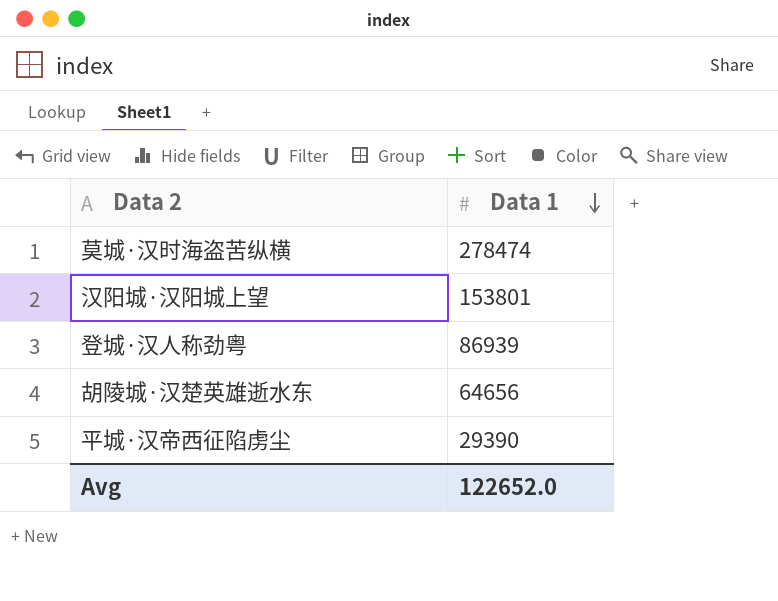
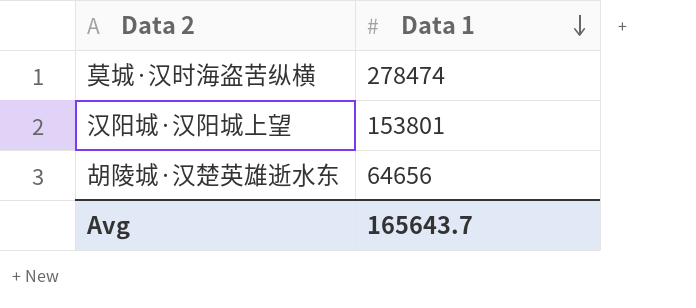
row 登城·汉人称劲粤: 86939 -> none
row 平城·汉帝西征陷虏尘: 29390 -> none
Avg | Data 1: 122652.0 -> 165643.7

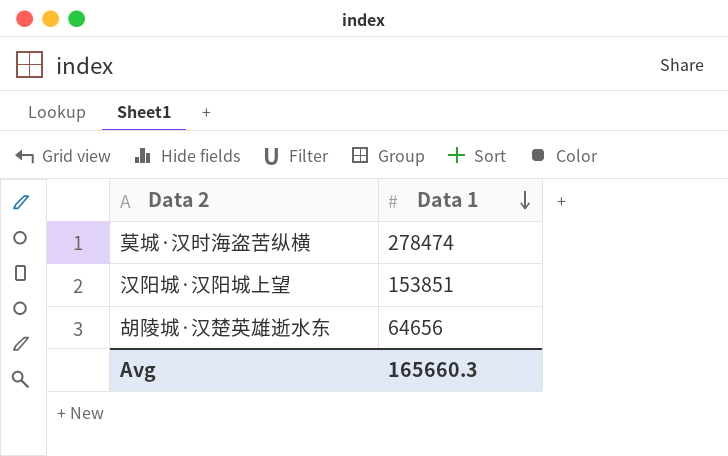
汉阳城·汉阳城上望 | Data 1: 153801 -> 153851
Avg | Data 1: 165643.7 -> 165660.3

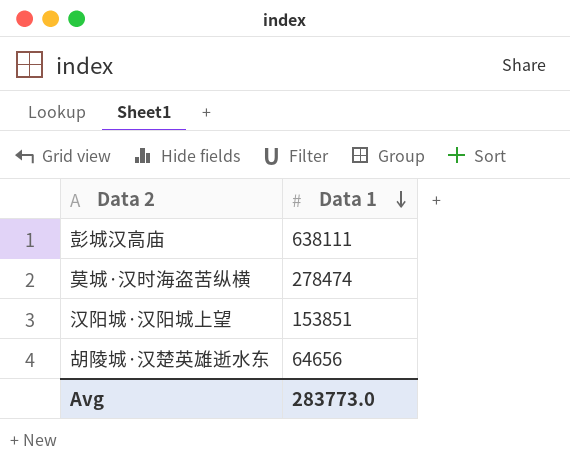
row 彭城汉高庙: none -> 638111
Avg | Data 1: 165660.3 -> 283773.0

